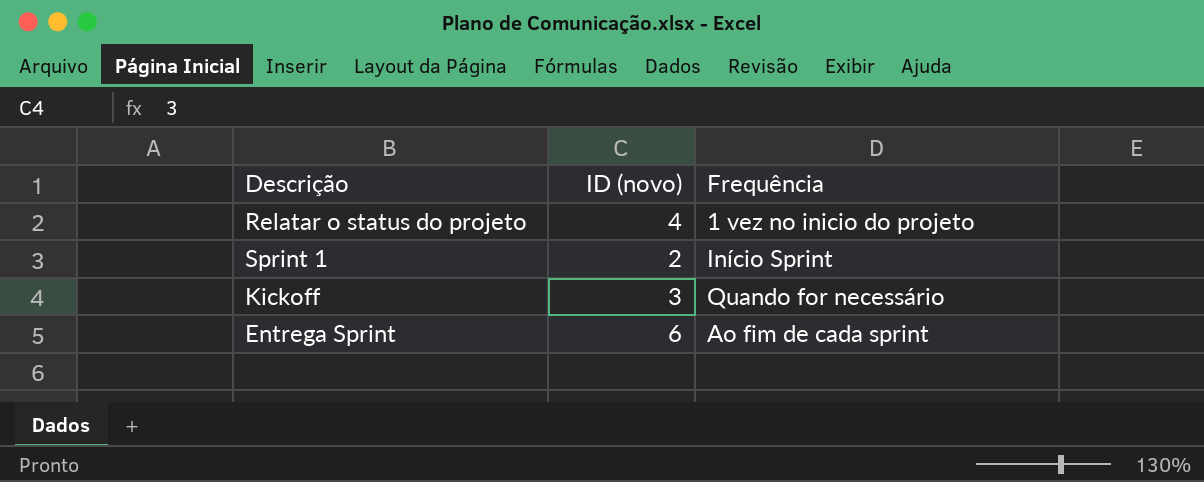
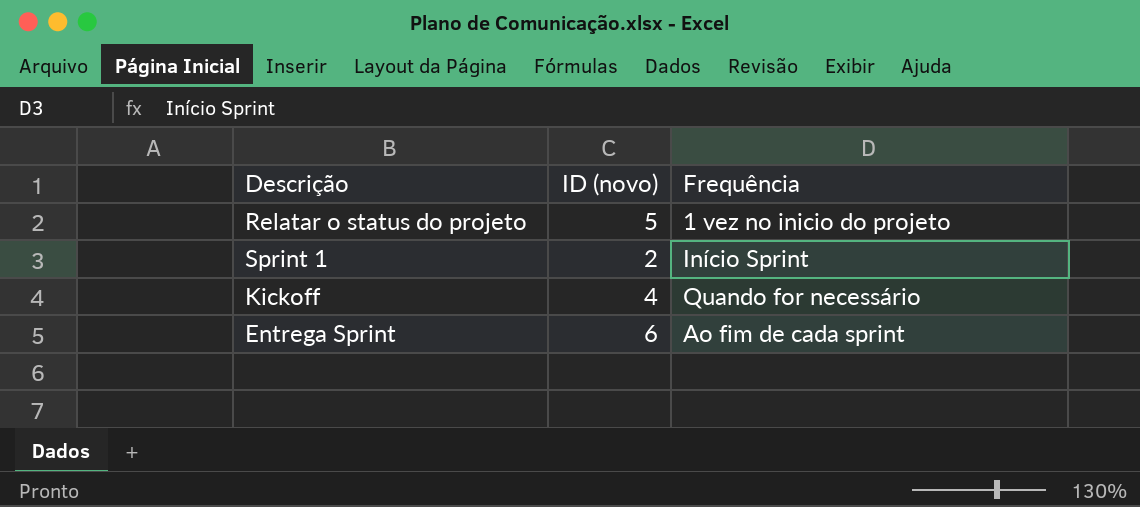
Relatar o status do projeto | ID (novo): 4 -> 5
Kickoff | ID (novo): 3 -> 4

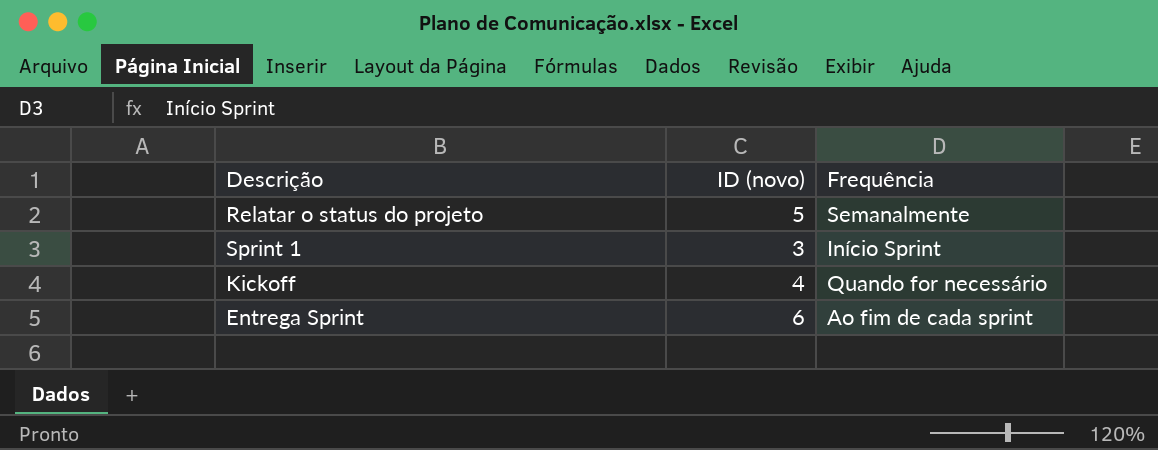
Relatar o status do projeto | Frequência: 1 vez no inicio do projeto -> Semanalmente
Sprint 1 | ID (novo): 2 -> 3

